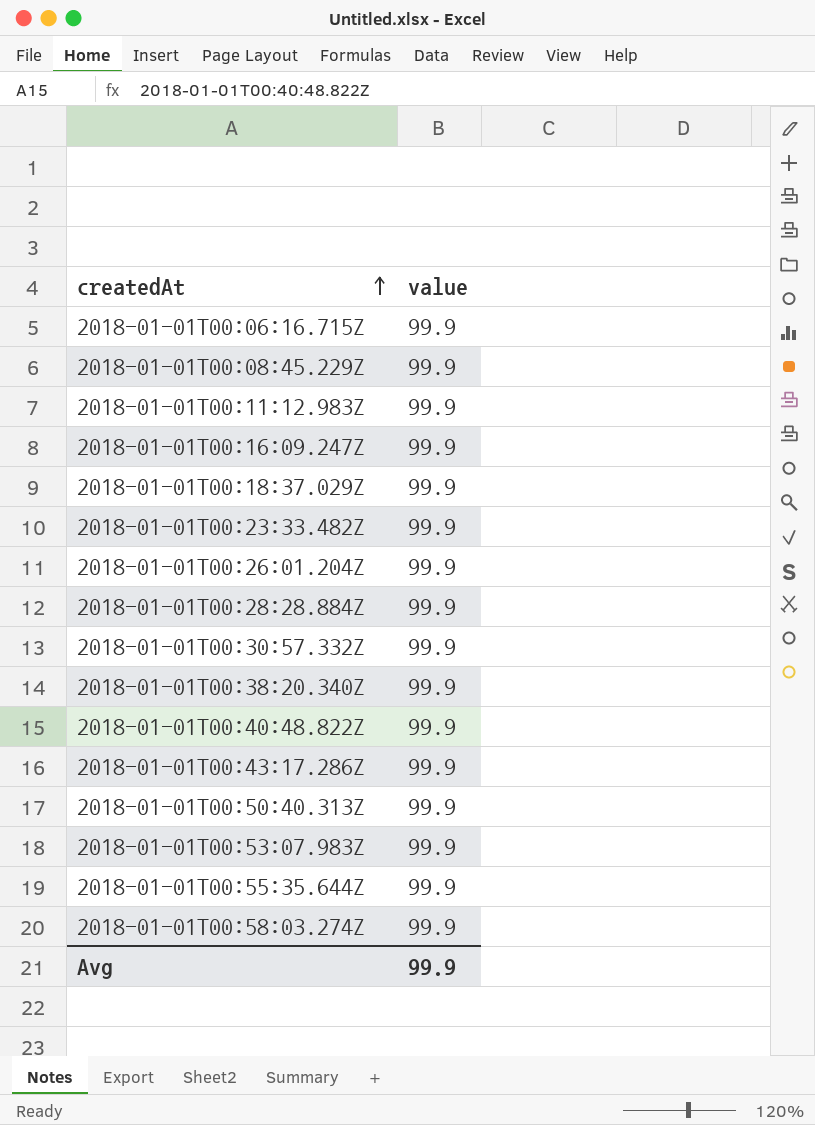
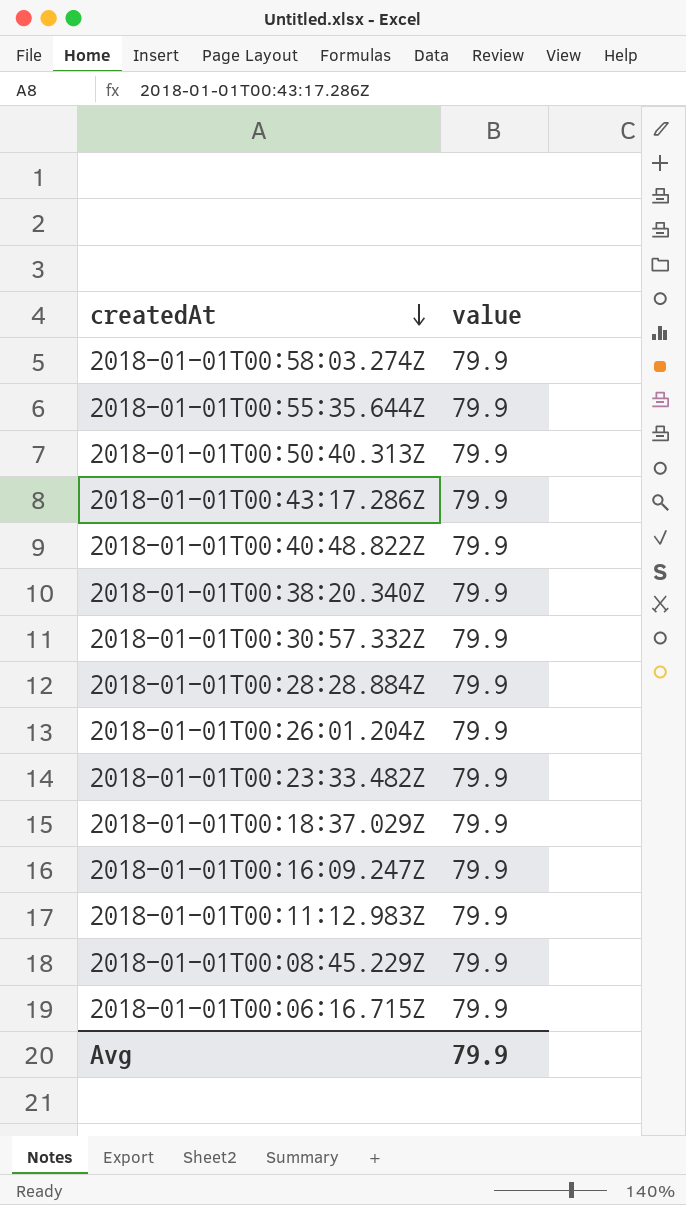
row order: createdAt ascending -> createdAt descending
row 2018-01-01T00:53:07.983Z: 99.9 -> none
2018-01-01T00:58:03.274Z | value: 99.9 -> 79.9
2018-01-01T00:55:35.644Z | value: 99.9 -> 79.9
2018-01-01T00:50:40.313Z | value: 99.9 -> 79.9
2018-01-01T00:43:17.286Z | value: 99.9 -> 79.9
2018-01-01T00:40:48.822Z | value: 99.9 -> 79.9
2018-01-01T00:38:20.340Z | value: 99.9 -> 79.9
2018-01-01T00:30:57.332Z | value: 99.9 -> 79.9
2018-01-01T00:28:28.884Z | value: 99.9 -> 79.9
2018-01-01T00:26:01.204Z | value: 99.9 -> 79.9
2018-01-01T00:23:33.482Z | value: 99.9 -> 79.9
2018-01-01T00:18:37.029Z | value: 99.9 -> 79.9
2018-01-01T00:16:09.247Z | value: 99.9 -> 79.9
2018-01-01T00:11:12.983Z | value: 99.9 -> 79.9
2018-01-01T00:08:45.229Z | value: 99.9 -> 79.9
2018-01-01T00:06:16.715Z | value: 99.9 -> 79.9
Avg | value: 99.9 -> 79.9

